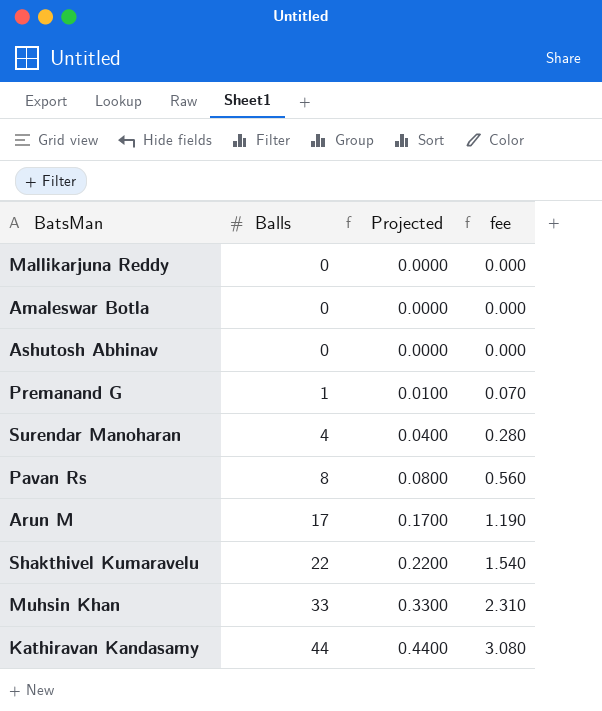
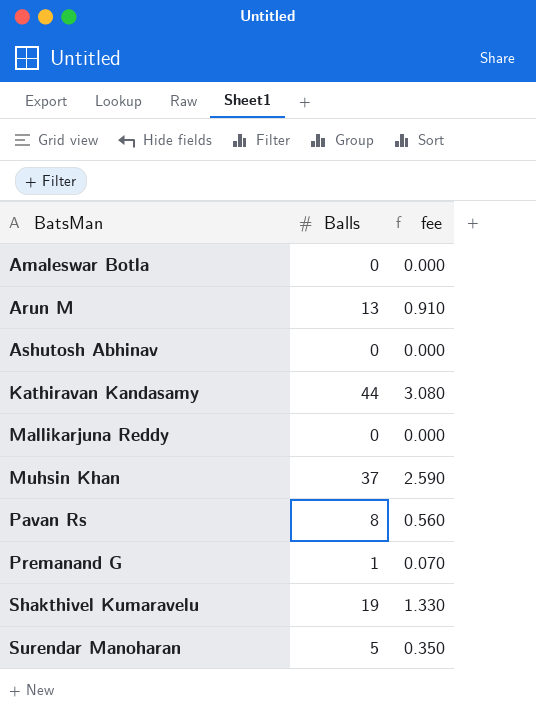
row order: Balls ascending -> BatsMan ascending
column Projected | formula: [Balls] * 0.01 -> none
Arun M | Balls: 17 -> 13
Arun M | fee: 1.190 -> 0.910
Muhsin Khan | Balls: 33 -> 37
Muhsin Khan | fee: 2.310 -> 2.590
Shakthivel Kumaravelu | Balls: 22 -> 19
Shakthivel Kumaravelu | fee: 1.540 -> 1.330
Surendar Manoharan | Balls: 4 -> 5
Surendar Manoharan | fee: 0.280 -> 0.350

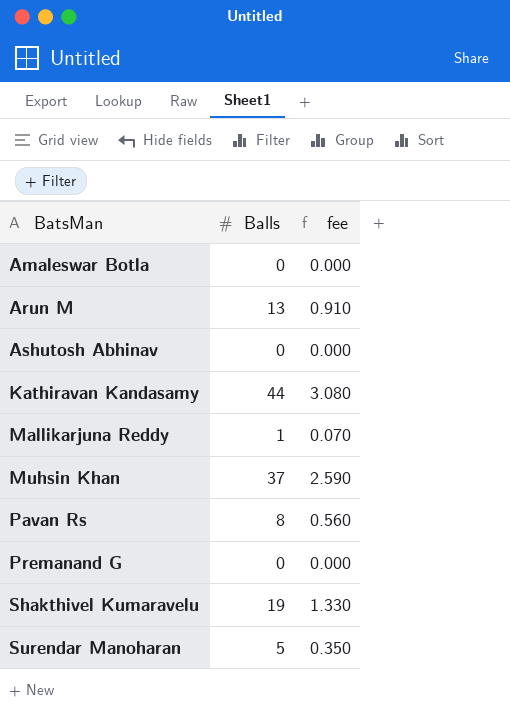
Mallikarjuna Reddy | Balls: 0 -> 1
Mallikarjuna Reddy | fee: 0.000 -> 0.070
Premanand G | Balls: 1 -> 0
Premanand G | fee: 0.070 -> 0.000

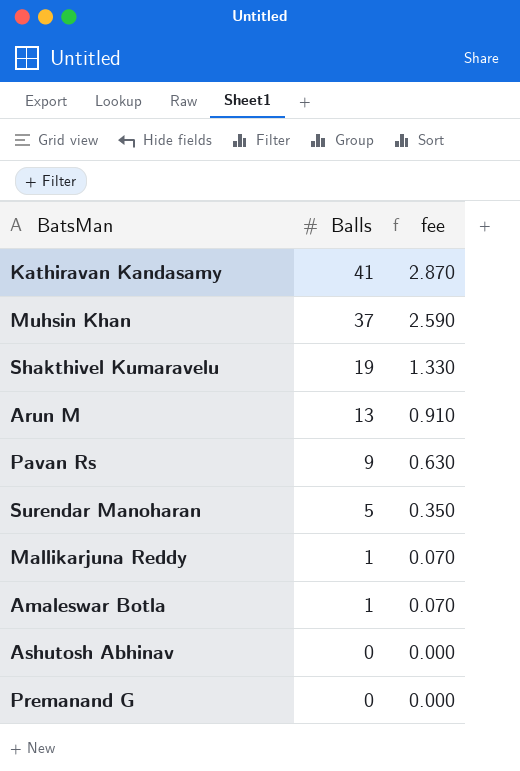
row order: BatsMan ascending -> Balls descending
Kathiravan Kandasamy | Balls: 44 -> 41
Kathiravan Kandasamy | fee: 3.080 -> 2.870
Pavan Rs | Balls: 8 -> 9
Pavan Rs | fee: 0.560 -> 0.630
Amaleswar Botla | Balls: 0 -> 1
Amaleswar Botla | fee: 0.000 -> 0.070

